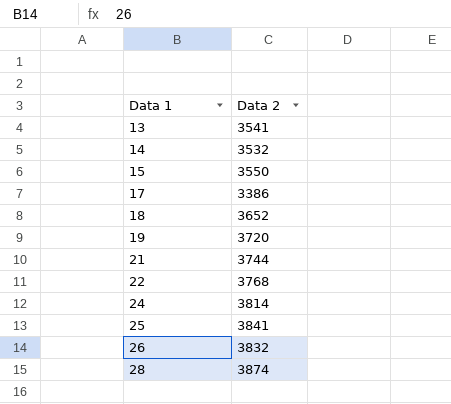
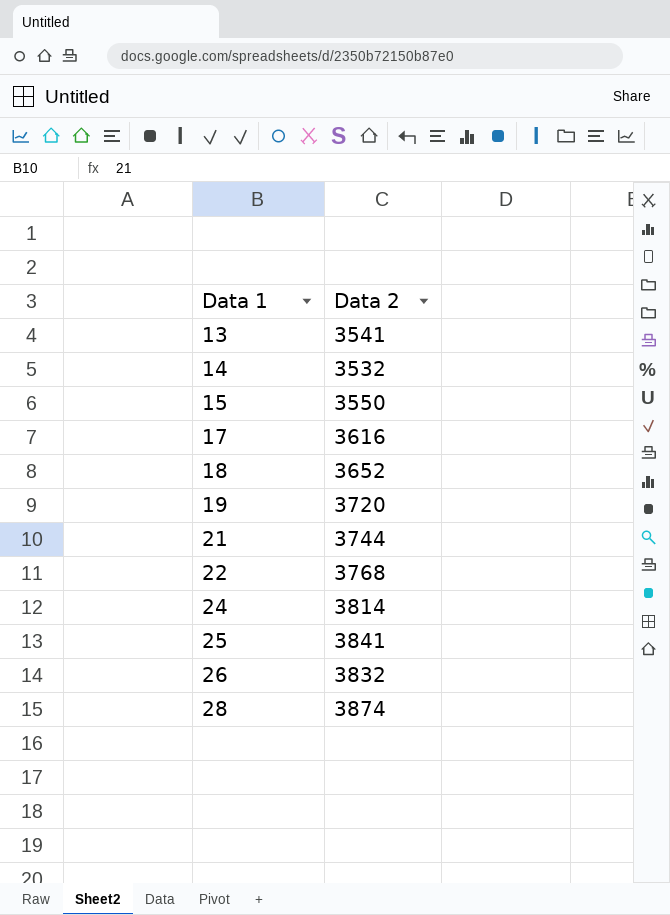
17 | Data 2: 3386 -> 3616

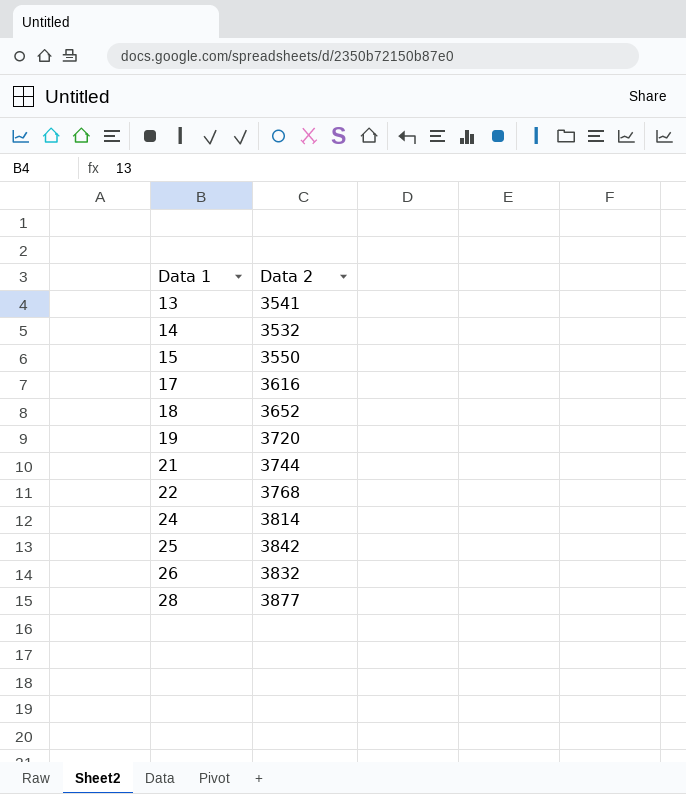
25 | Data 2: 3841 -> 3842
28 | Data 2: 3874 -> 3877

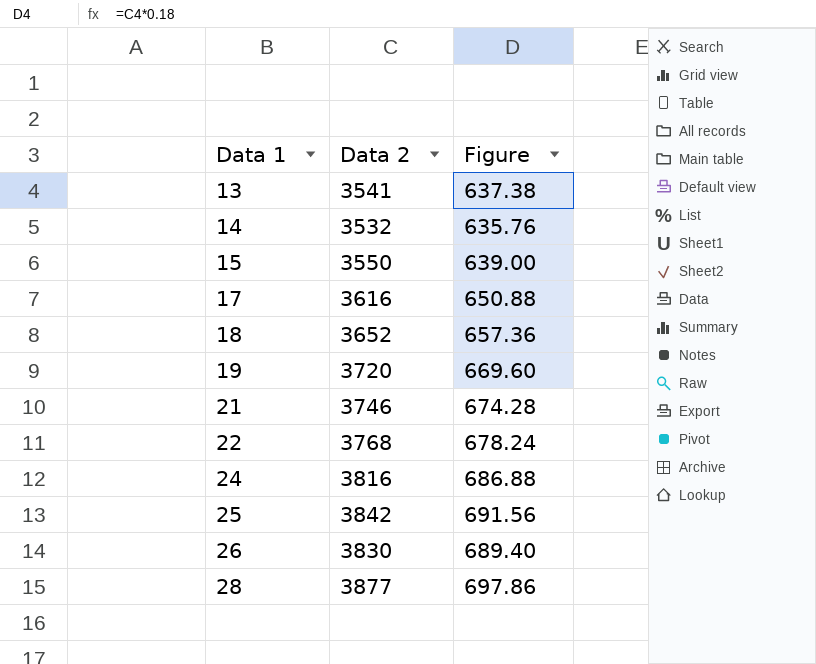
column Figure | formula: none -> [Data 2] * 0.18
21 | Data 2: 3744 -> 3746
24 | Data 2: 3814 -> 3816
26 | Data 2: 3832 -> 3830

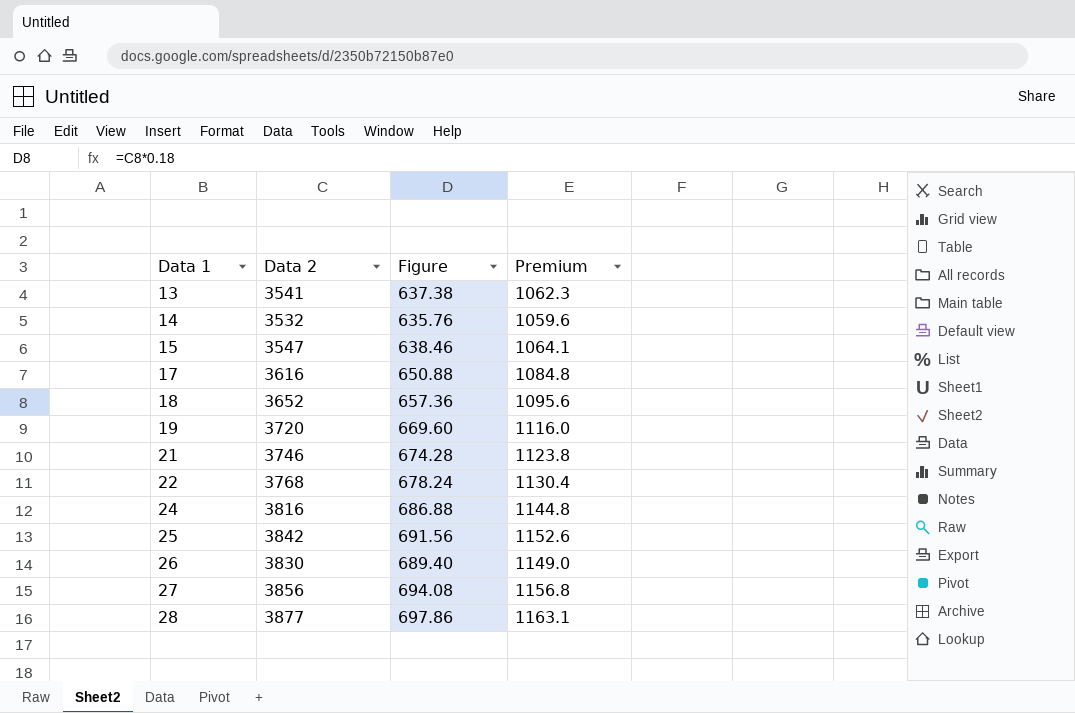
column Premium | formula: none -> [Data 2] * 0.3
15 | Data 2: 3550 -> 3547
15 | Figure: 639.00 -> 638.46
row 27: none -> 3856 | 694.08 | 1156.8

